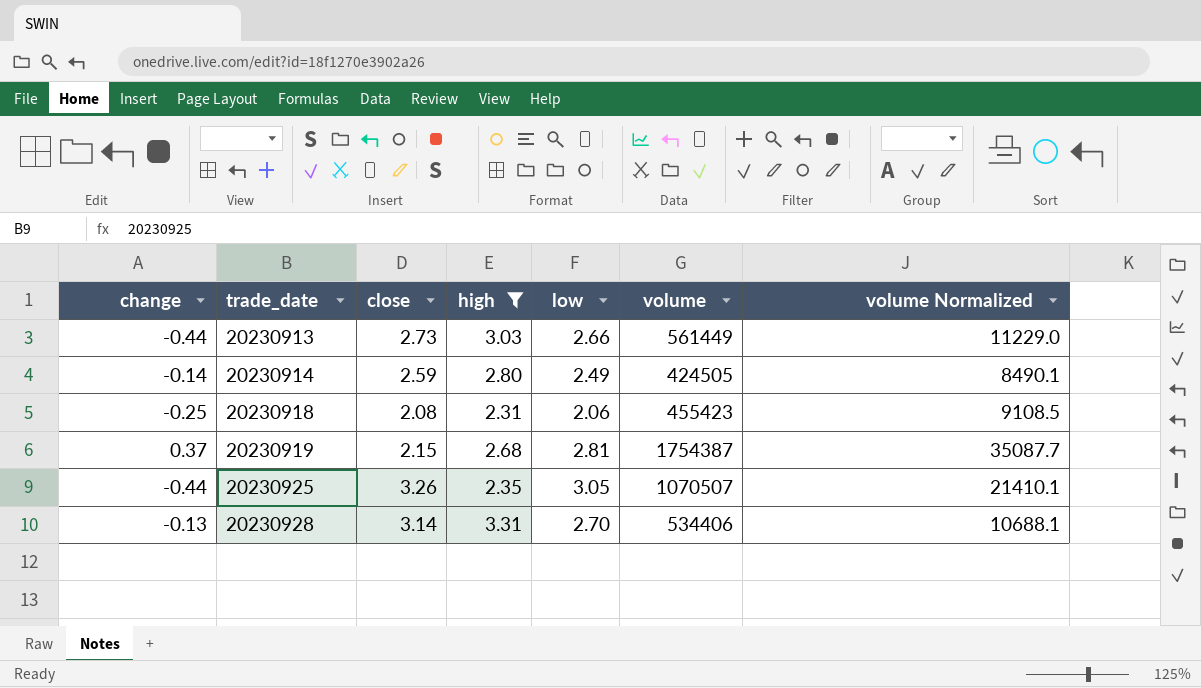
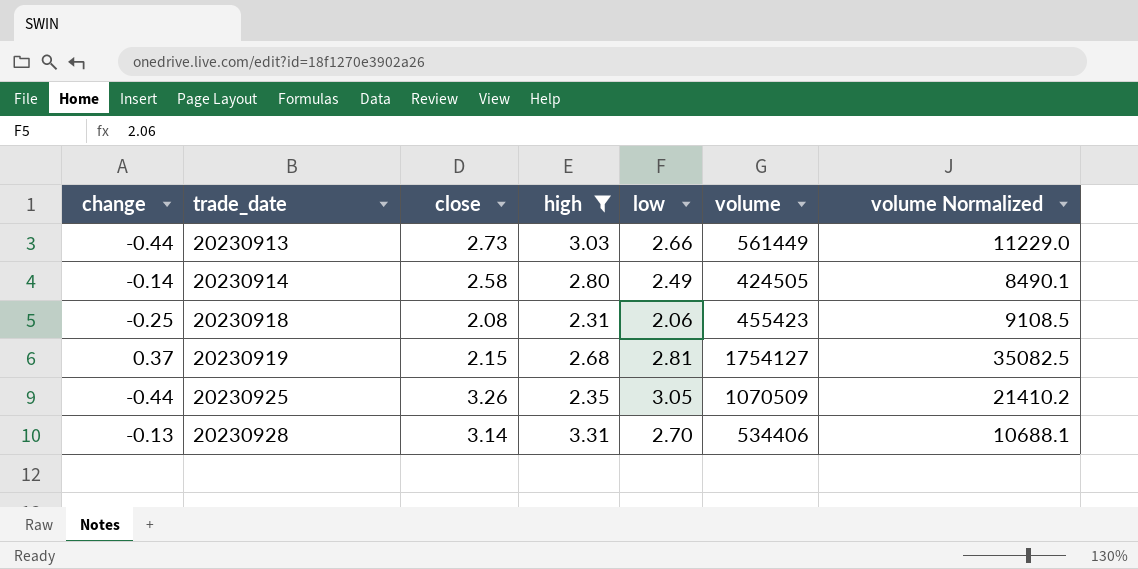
20230914 | close: 2.59 -> 2.58
20230919 | volume: 1754387 -> 1754127
20230919 | volume Normalized: 35087.7 -> 35082.5
20230925 | volume: 1070507 -> 1070509
20230925 | volume Normalized: 21410.1 -> 21410.2

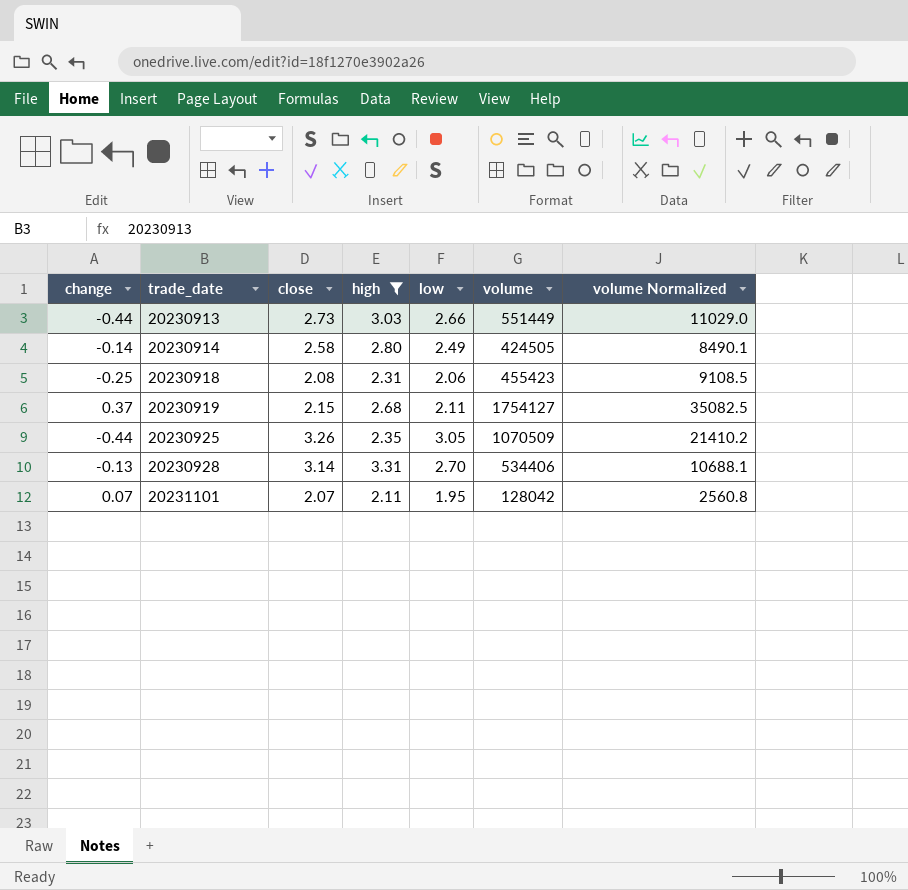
20230913 | volume: 561449 -> 551449
20230913 | volume Normalized: 11229.0 -> 11029.0
20230919 | low: 2.81 -> 2.11
row 20231101: none -> 0.07 | 2.07 | 2.11 | 1.95 | 128042 | 2560.8

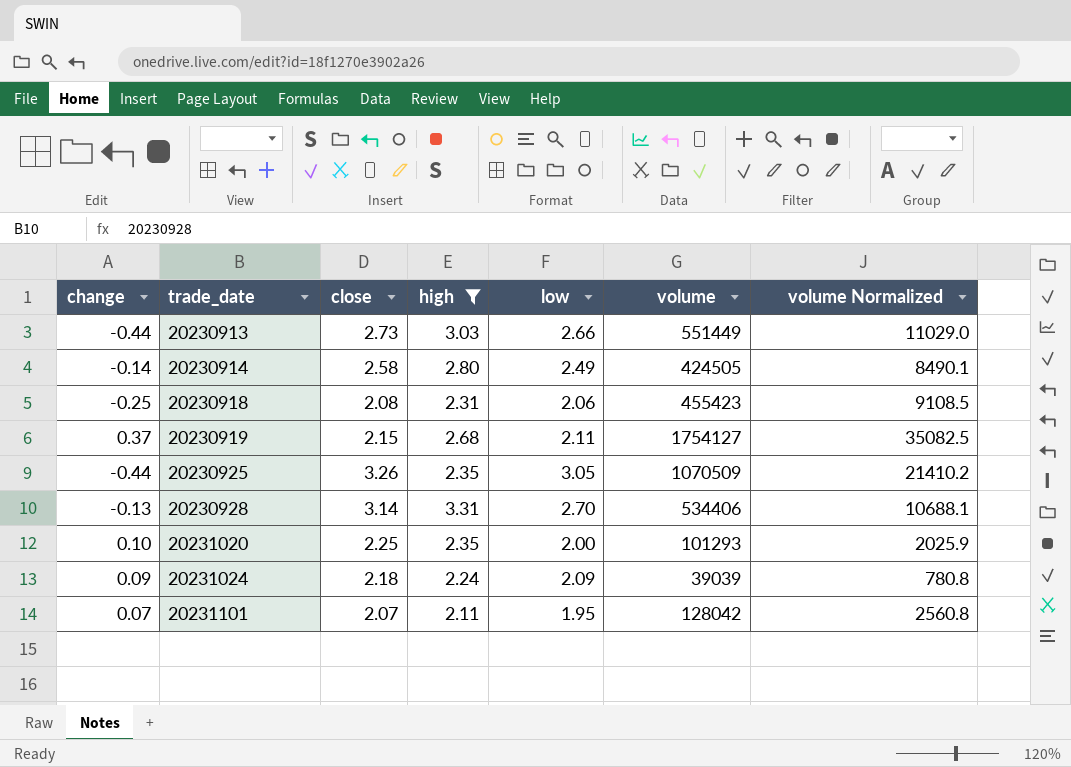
row 20231020: none -> 0.10 | 2.25 | 2.35 | 2.00 | 101293 | 2025.9
row 20231024: none -> 0.09 | 2.18 | 2.24 | 2.09 | 39039 | 780.8

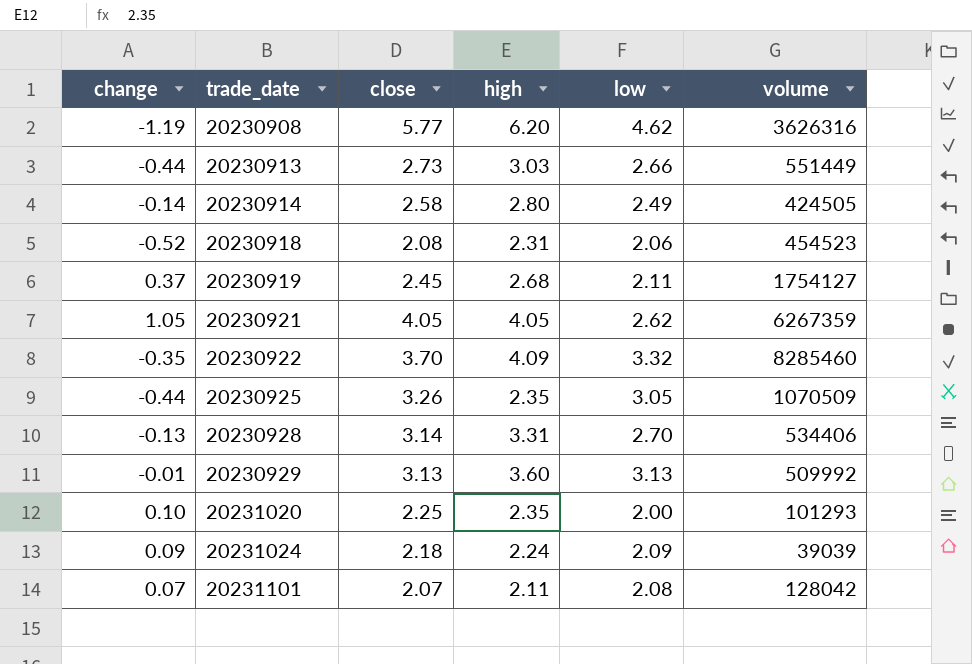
filter: high <= 3.31 -> none
column volume Normalized | formula: [volume] * 0.02 -> none
20230918 | change: -0.25 -> -0.52
20230918 | volume: 455423 -> 454523
20230919 | close: 2.15 -> 2.45
20231101 | low: 1.95 -> 2.08

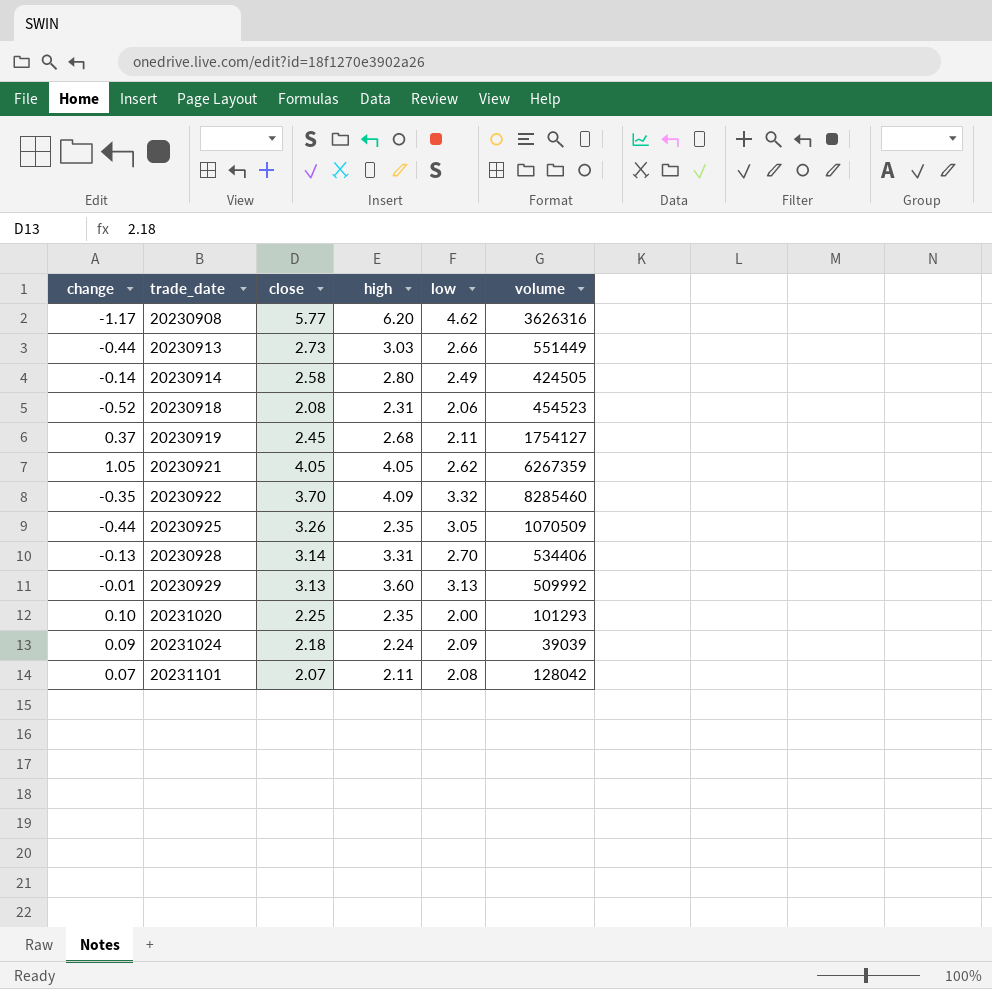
20230908 | change: -1.19 -> -1.17

